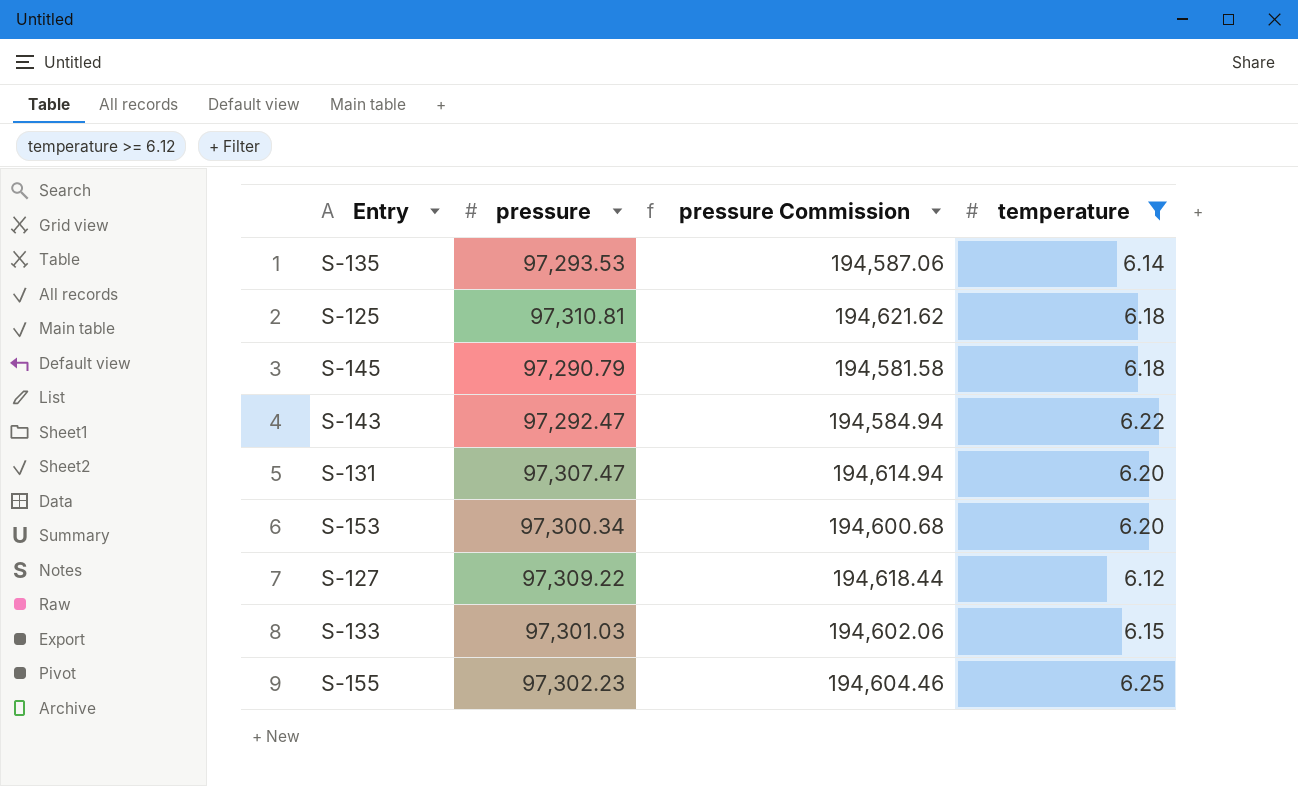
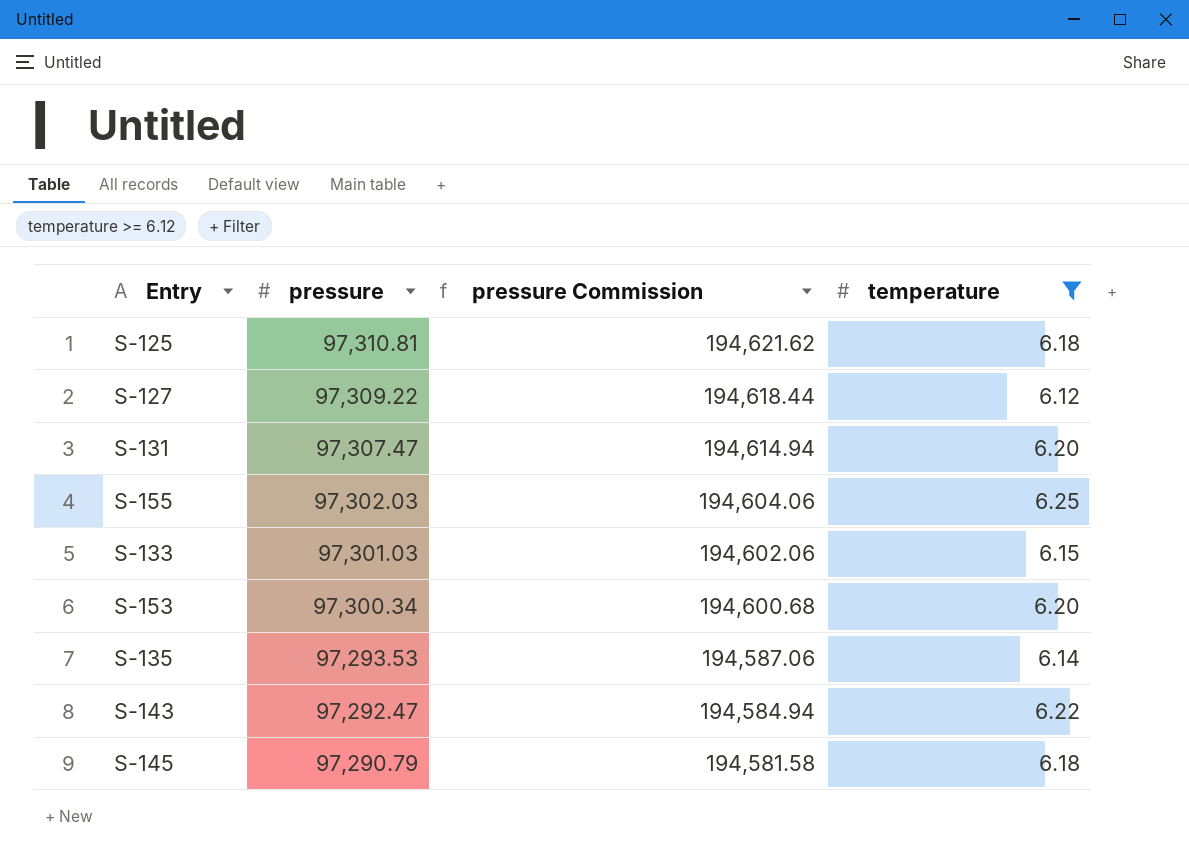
row order: none -> pressure descending
S-155 | pressure: 97,302.23 -> 97,302.03
S-155 | pressure Commission: 194,604.46 -> 194,604.06

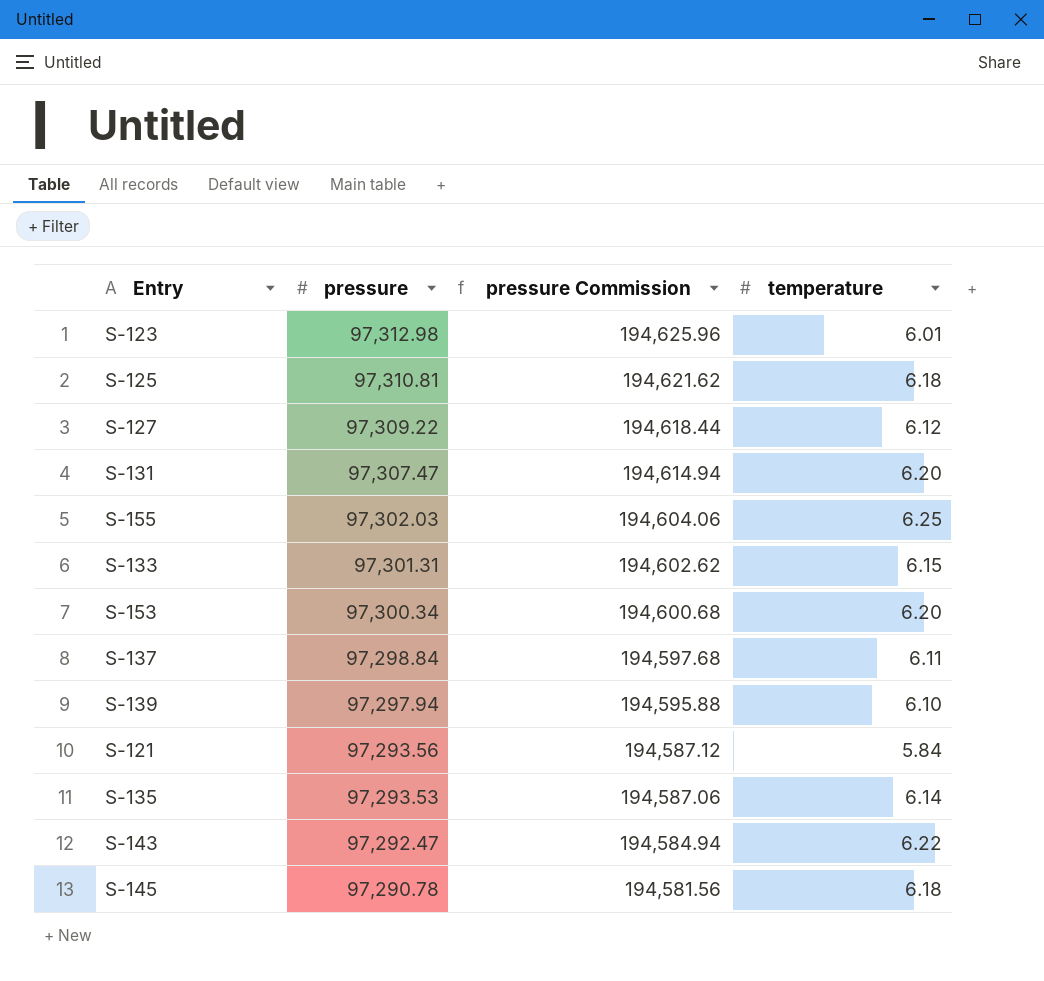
filter: temperature >= 6.12 -> none
S-133 | pressure: 97,301.03 -> 97,301.31
S-133 | pressure Commission: 194,602.06 -> 194,602.62
S-145 | pressure: 97,290.79 -> 97,290.78
S-145 | pressure Commission: 194,581.58 -> 194,581.56

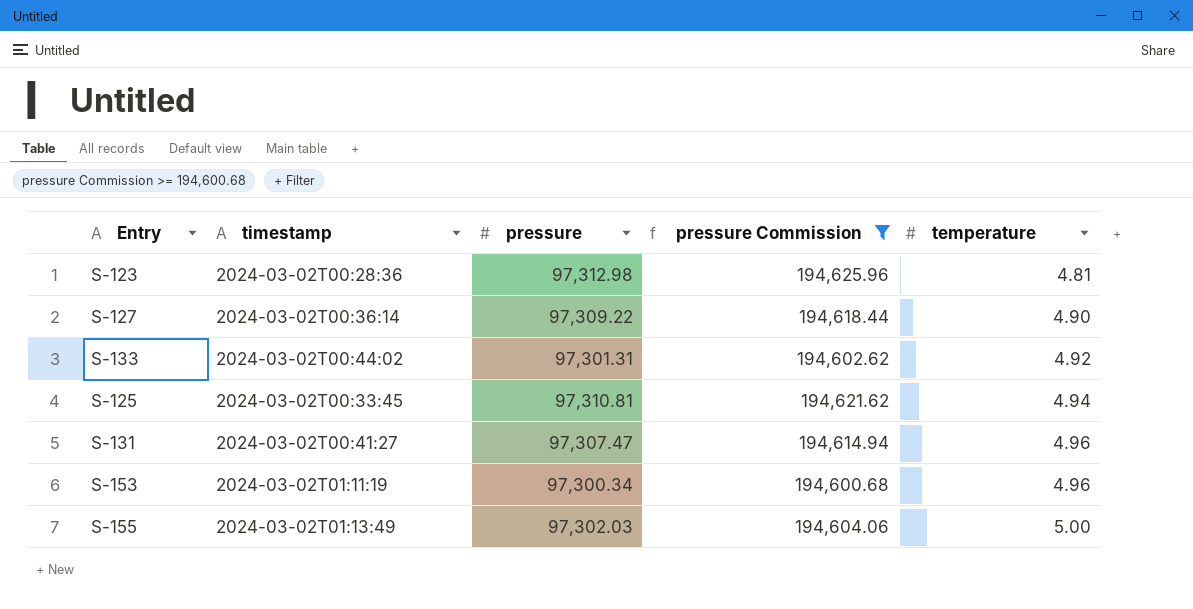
filter: none -> pressure Commission >= 194,600.68
row order: pressure descending -> temperature ascending
column timestamp | position: none -> 2
S-123 | temperature: 6.01 -> 4.81
S-127 | temperature: 6.12 -> 4.90
S-133 | temperature: 6.15 -> 4.92
S-125 | temperature: 6.18 -> 4.94
S-131 | temperature: 6.20 -> 4.96
S-153 | temperature: 6.20 -> 4.96
S-155 | temperature: 6.25 -> 5.00

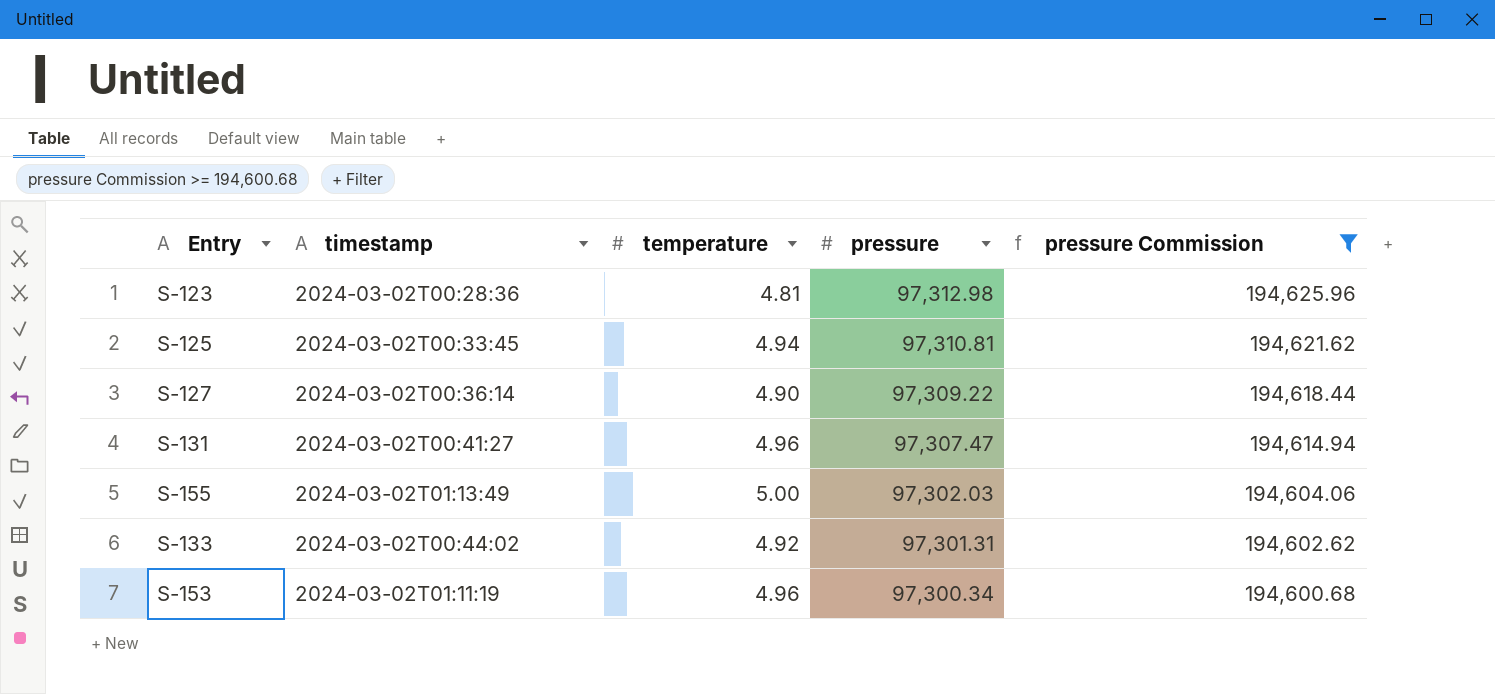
row order: temperature ascending -> pressure descending
column temperature | position: 5 -> 3

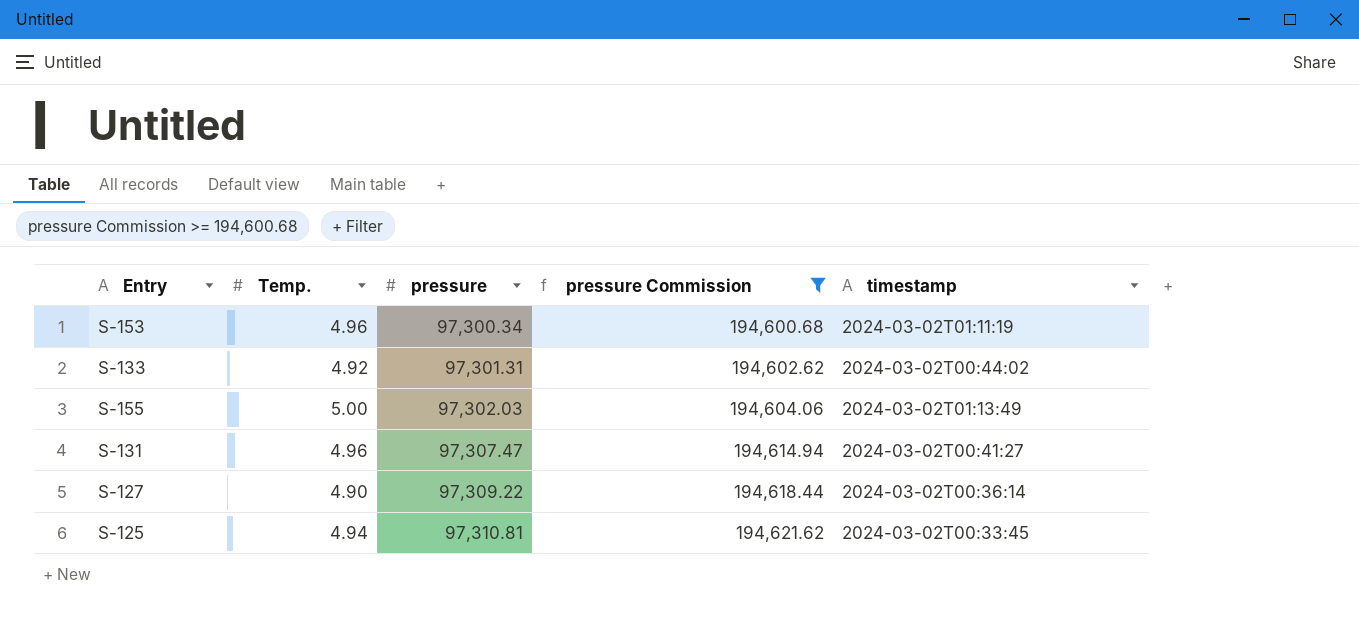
row order: pressure descending -> pressure ascending
column name: temperature -> Temp.
column timestamp | position: 2 -> 5
row S-123: 2024-03-02T00:28:36 | 4.81 | 97,312.98 | 194,625.96 -> none

